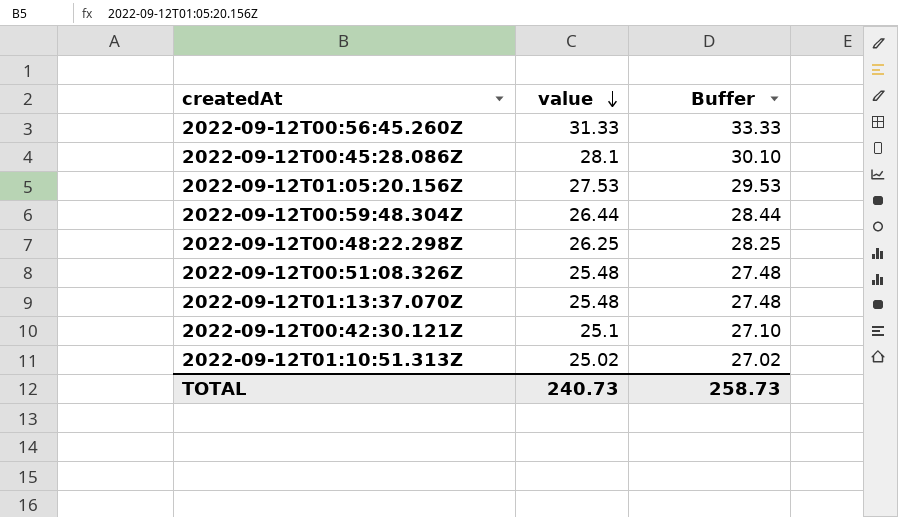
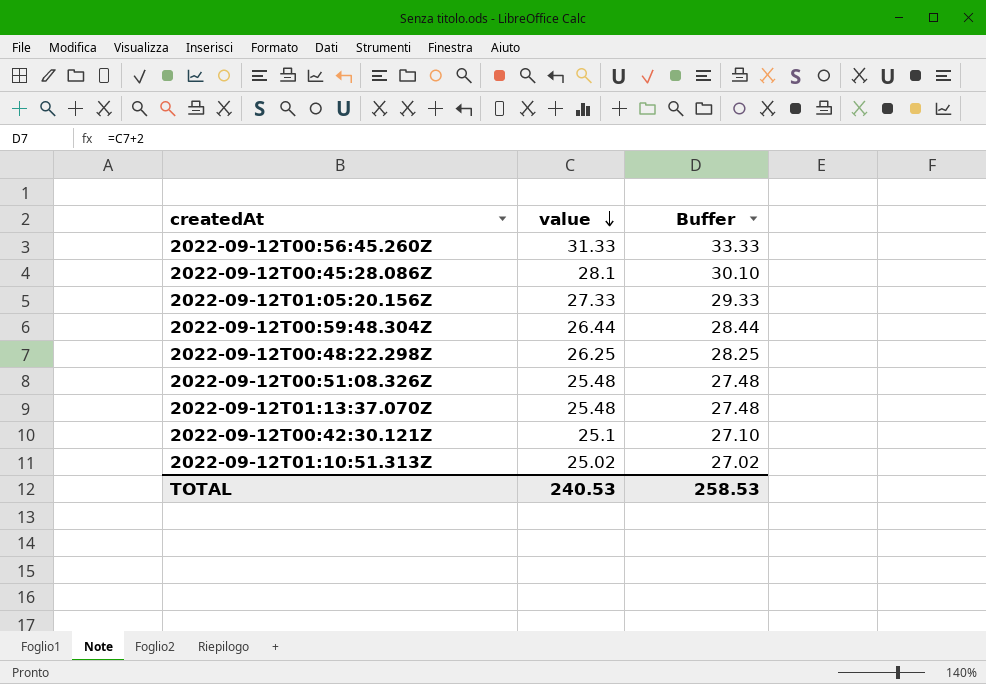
2022-09-12T01:05:20.156Z | value: 27.53 -> 27.33
2022-09-12T01:05:20.156Z | Buffer: 29.53 -> 29.33
TOTAL | value: 240.73 -> 240.53
TOTAL | Buffer: 258.73 -> 258.53

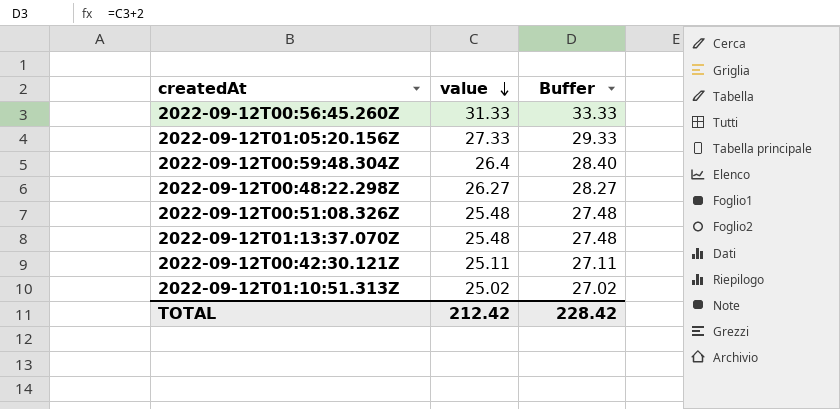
row 2022-09-12T00:45:28.086Z: 28.1 | 30.10 -> none
2022-09-12T00:59:48.304Z | value: 26.44 -> 26.4
2022-09-12T00:59:48.304Z | Buffer: 28.44 -> 28.40
2022-09-12T00:48:22.298Z | value: 26.25 -> 26.27
2022-09-12T00:48:22.298Z | Buffer: 28.25 -> 28.27
2022-09-12T00:42:30.121Z | value: 25.1 -> 25.11
2022-09-12T00:42:30.121Z | Buffer: 27.10 -> 27.11
TOTAL | value: 240.53 -> 212.42
TOTAL | Buffer: 258.53 -> 228.42

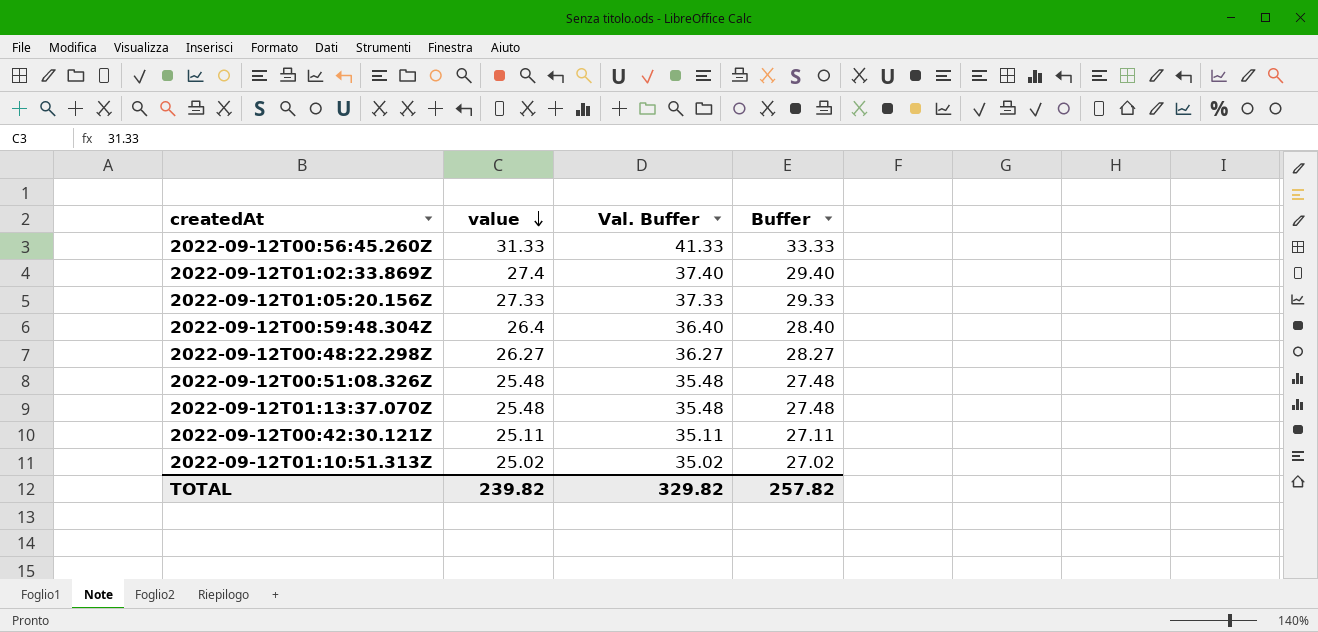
column Val. Buffer | formula: none -> [value] + 10
row 2022-09-12T01:02:33.869Z: none -> 27.4 | 37.40 | 29.40
TOTAL | value: 212.42 -> 239.82
TOTAL | Buffer: 228.42 -> 257.82

